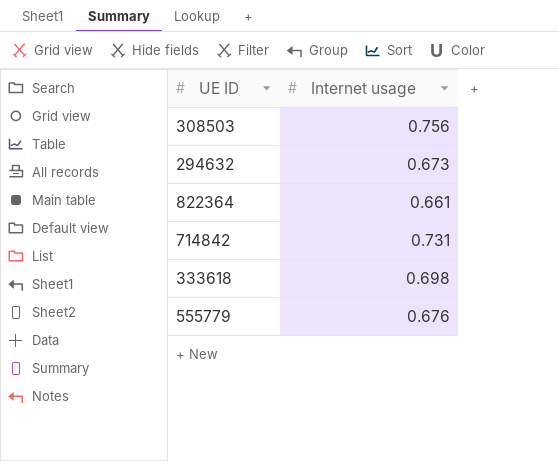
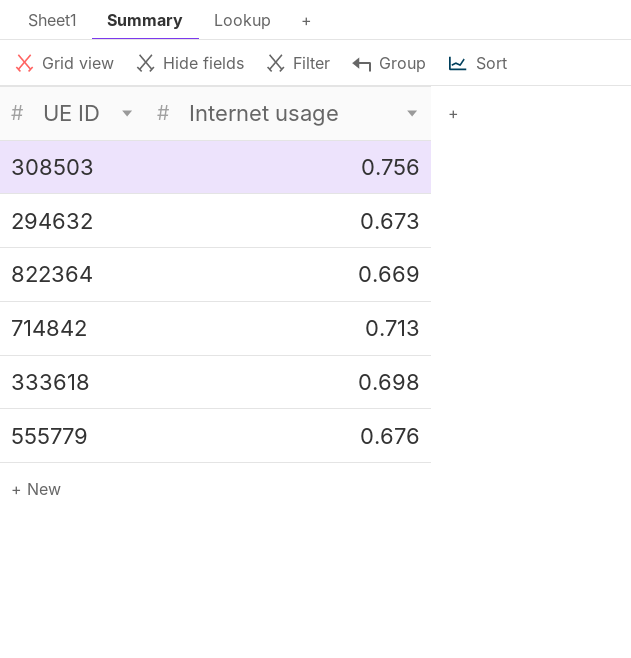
822364 | Internet usage: 0.661 -> 0.669
714842 | Internet usage: 0.731 -> 0.713

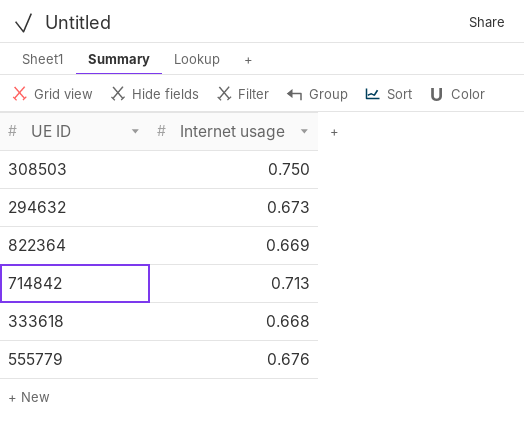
308503 | Internet usage: 0.756 -> 0.750
333618 | Internet usage: 0.698 -> 0.668

